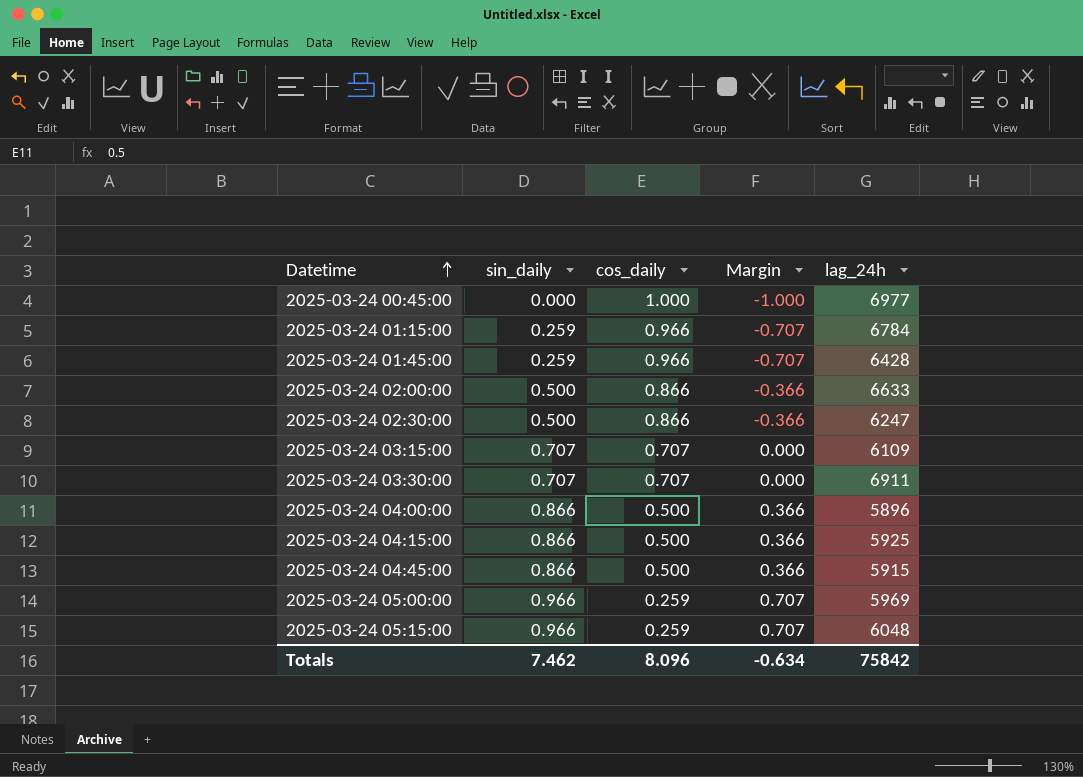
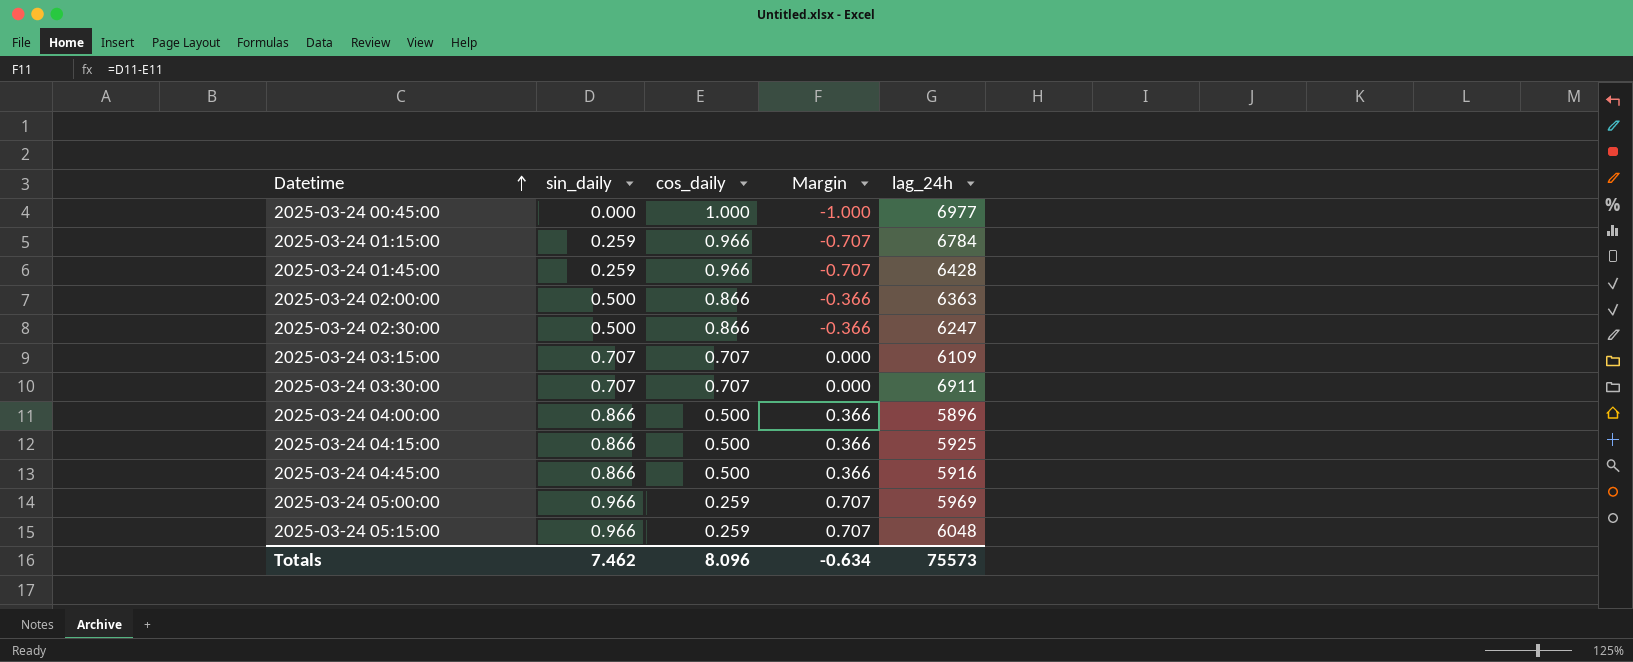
2025-03-24 02:00:00 | lag_24h: 6633 -> 6363
2025-03-24 04:45:00 | lag_24h: 5915 -> 5916
Totals | lag_24h: 75842 -> 75573

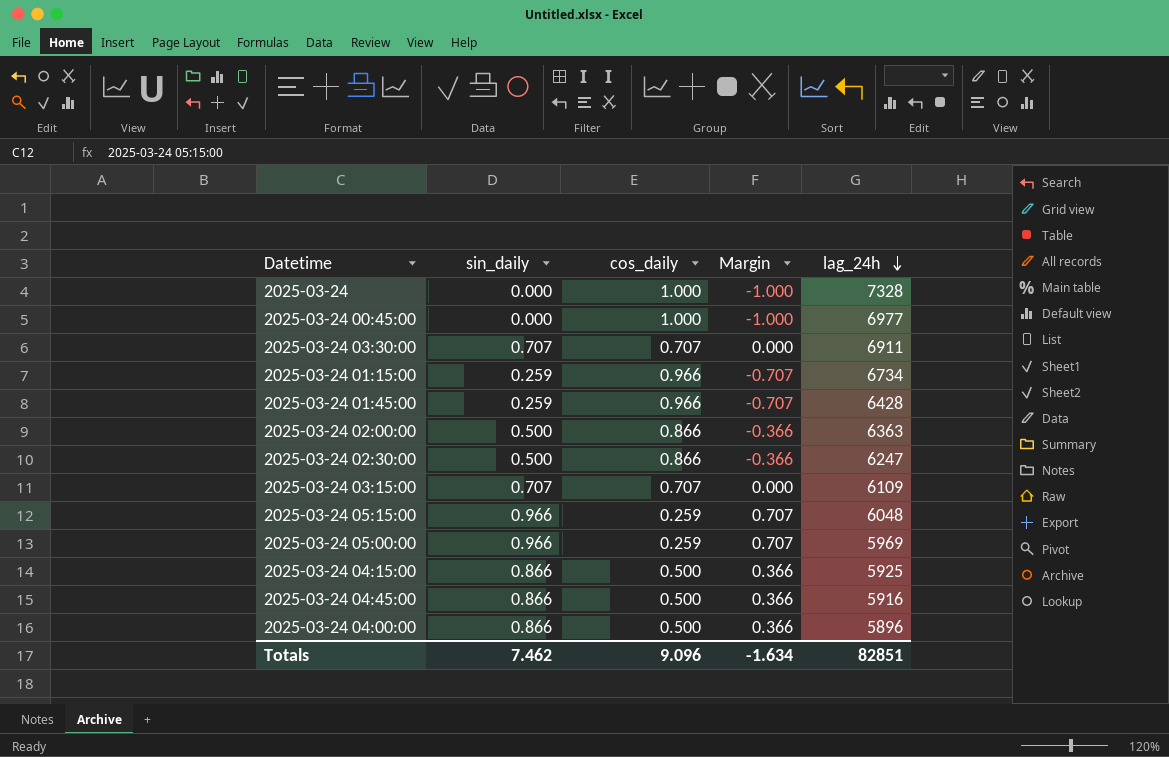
row order: Datetime ascending -> lag_24h descending
row 2025-03-24: none -> 0.000 | 1.000 | -1.000 | 7328
2025-03-24 01:15:00 | lag_24h: 6784 -> 6734
Totals | cos_daily: 8.096 -> 9.096
Totals | Margin: -0.634 -> -1.634
Totals | lag_24h: 75573 -> 82851

